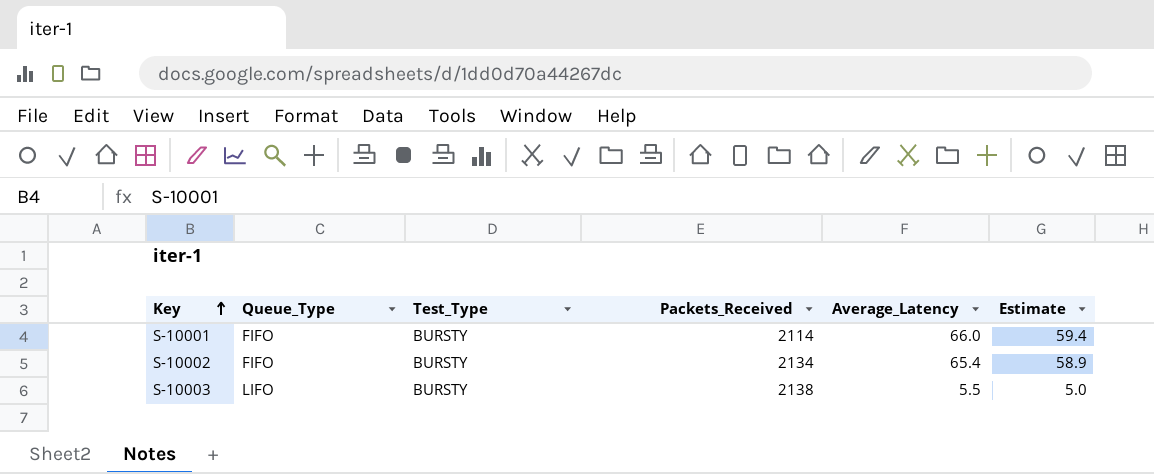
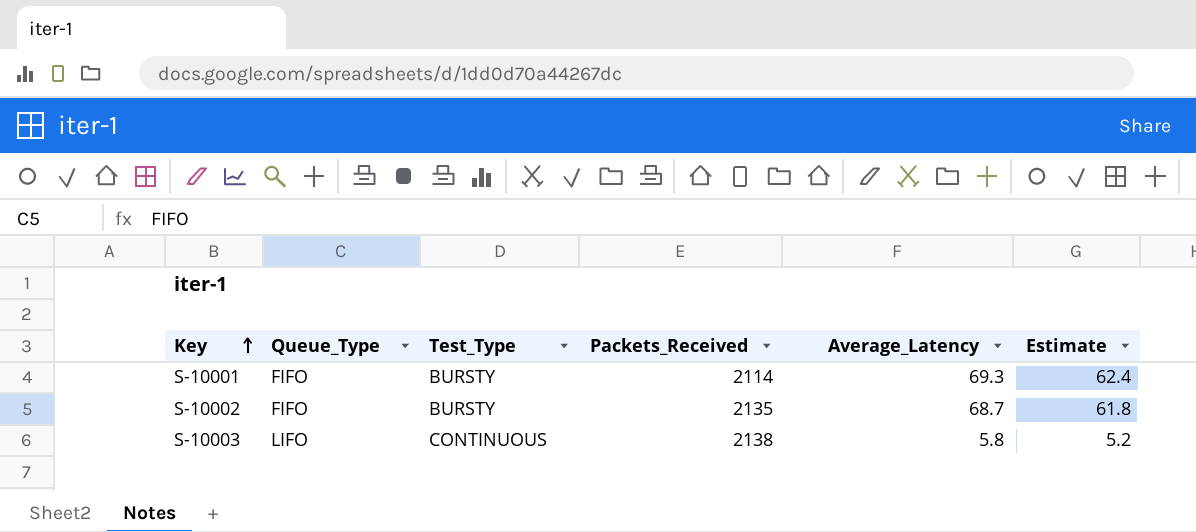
S-10001 | Average_Latency: 66.0 -> 69.3
S-10001 | Estimate: 59.4 -> 62.4
S-10002 | Packets_Received: 2134 -> 2135
S-10002 | Average_Latency: 65.4 -> 68.7
S-10002 | Estimate: 58.9 -> 61.8
S-10003 | Test_Type: BURSTY -> CONTINUOUS
S-10003 | Average_Latency: 5.5 -> 5.8
S-10003 | Estimate: 5.0 -> 5.2

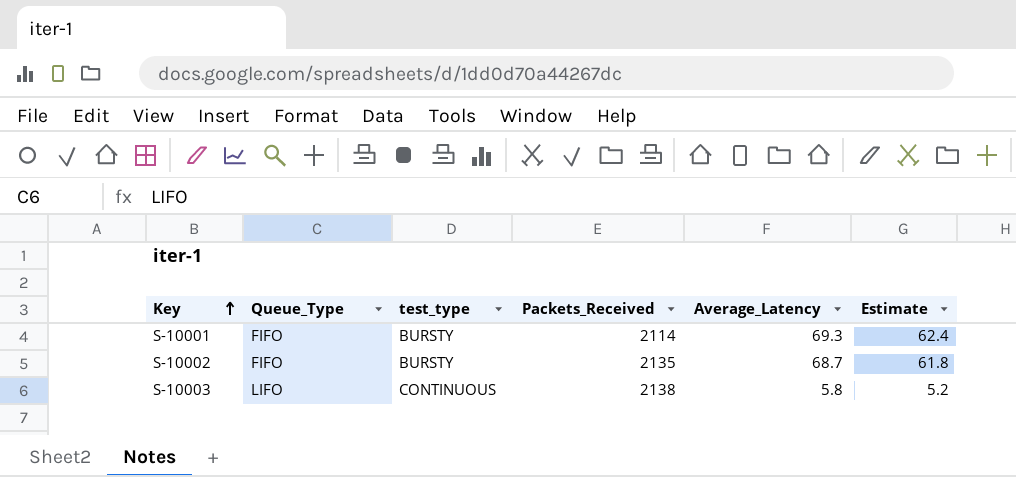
column name: Test_Type -> test_type

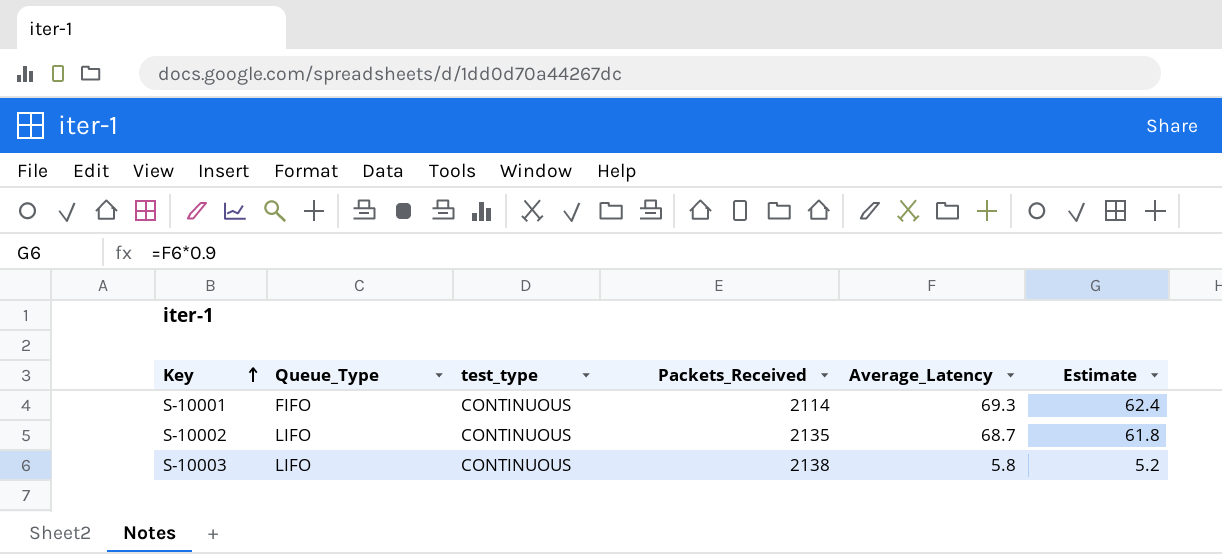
S-10001 | test_type: BURSTY -> CONTINUOUS
S-10002 | Queue_Type: FIFO -> LIFO
S-10002 | test_type: BURSTY -> CONTINUOUS

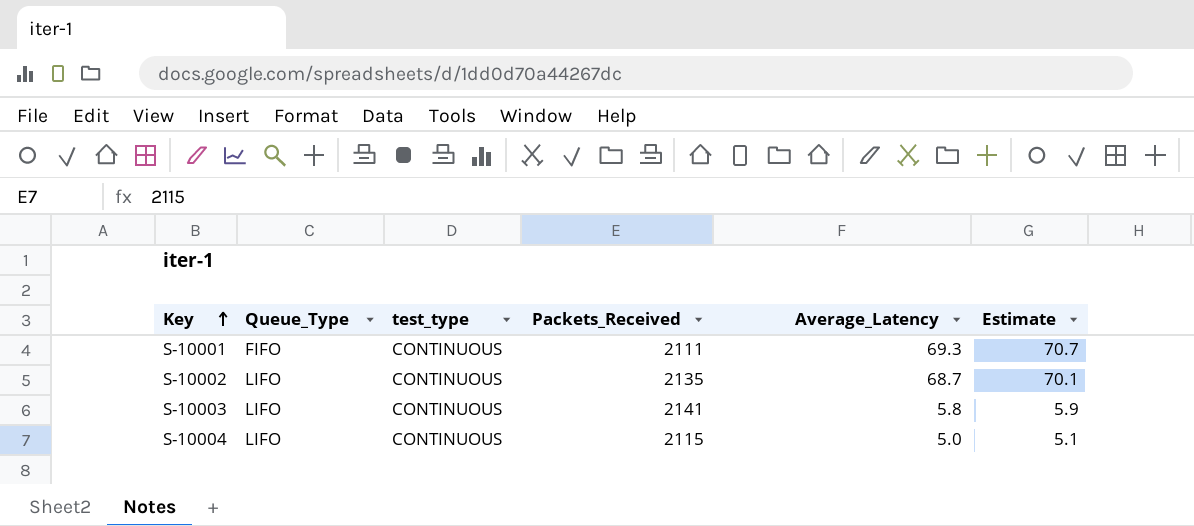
column Estimate | formula: [Average_Latency] * 0.9 -> [Average_Latency] * 1.02
S-10001 | Packets_Received: 2114 -> 2111
S-10003 | Packets_Received: 2138 -> 2141
row S-10004: none -> LIFO | CONTINUOUS | 2115 | 5.0 | 5.1

